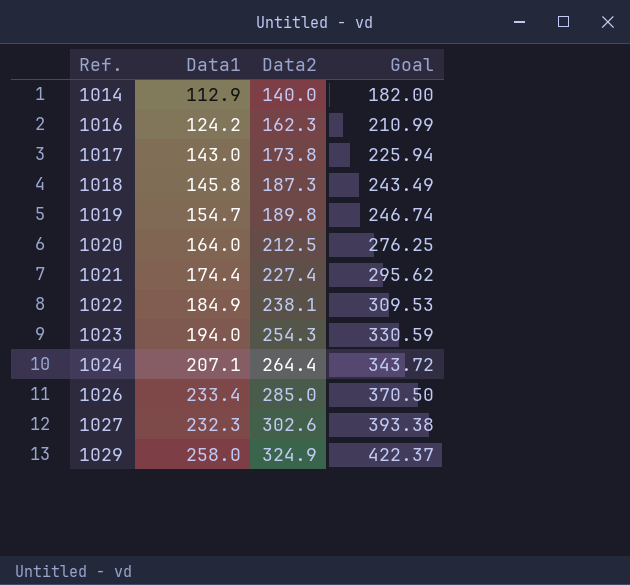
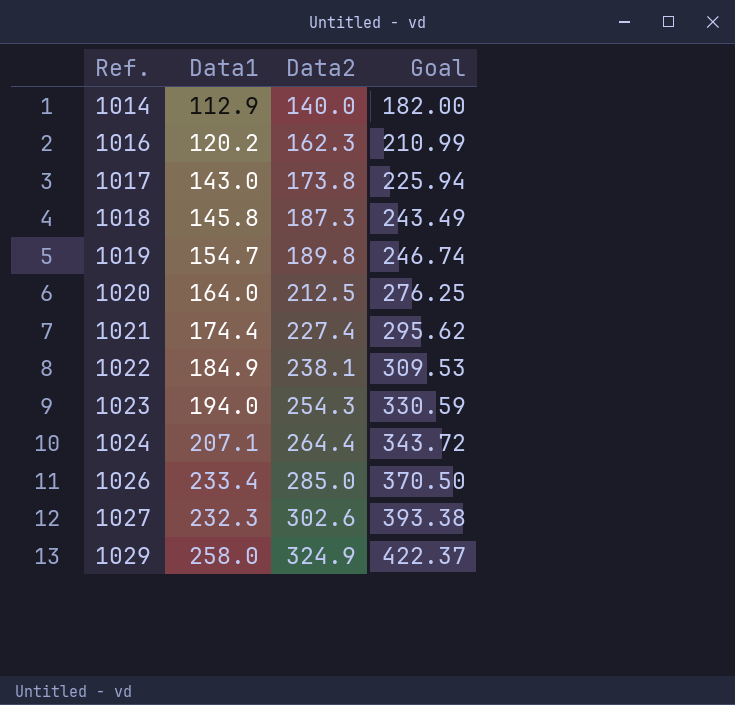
1016 | Data1: 124.2 -> 120.2

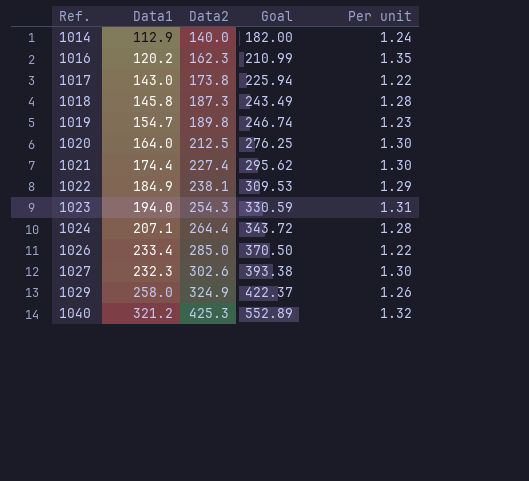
column Per unit | formula: none -> [Data2] / [Data1]
row 1040: none -> 321.2 | 425.3 | 552.89 | 1.32

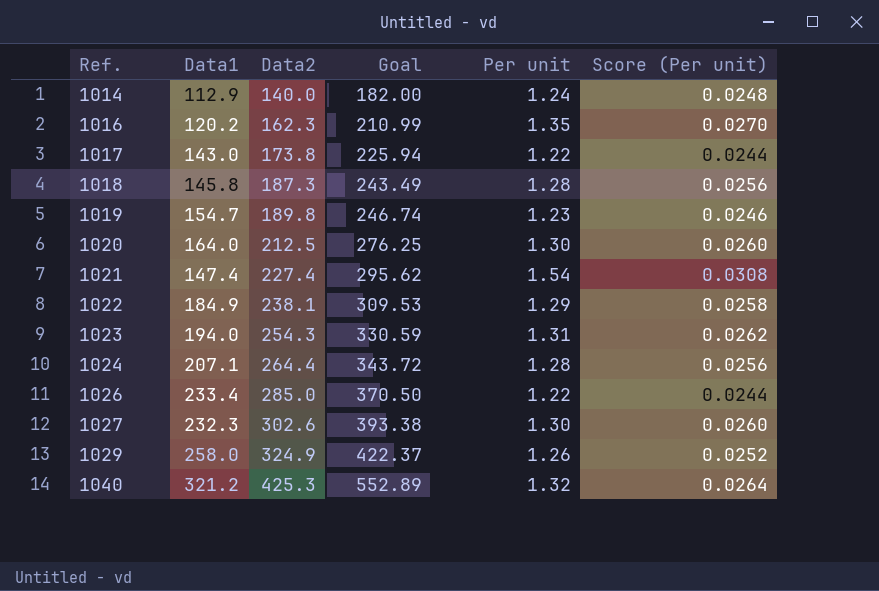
column Score (Per unit) | formula: none -> [Per unit] * 0.02
1021 | Data1: 174.4 -> 147.4
1021 | Per unit: 1.30 -> 1.54

